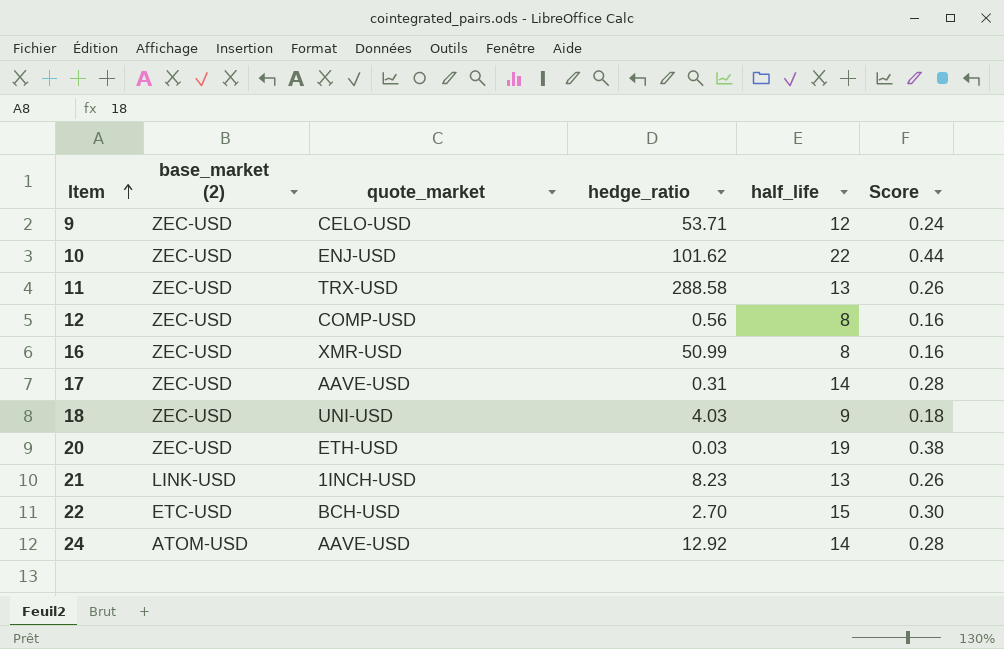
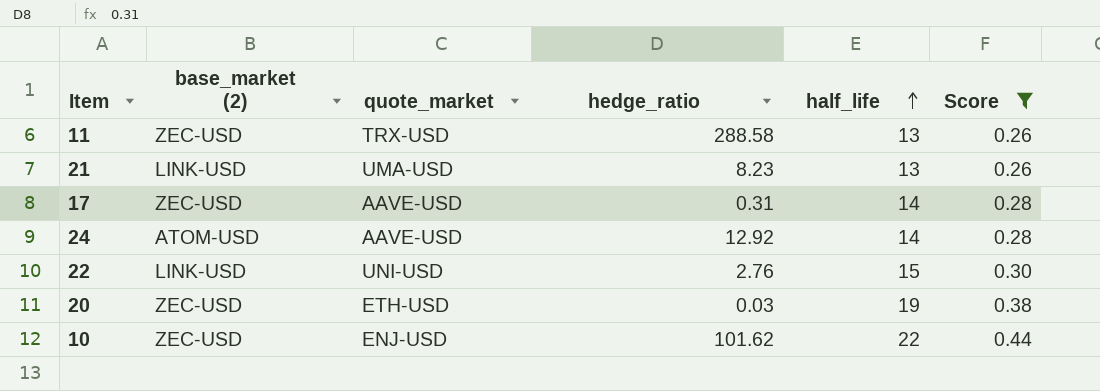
filter: none -> Score >= 0.26
row order: Item ascending -> half_life ascending
21 | quote_market: 1INCH-USD -> UMA-USD
22 | base_market (2): ETC-USD -> LINK-USD
22 | quote_market: BCH-USD -> UNI-USD
22 | hedge_ratio: 2.70 -> 2.76

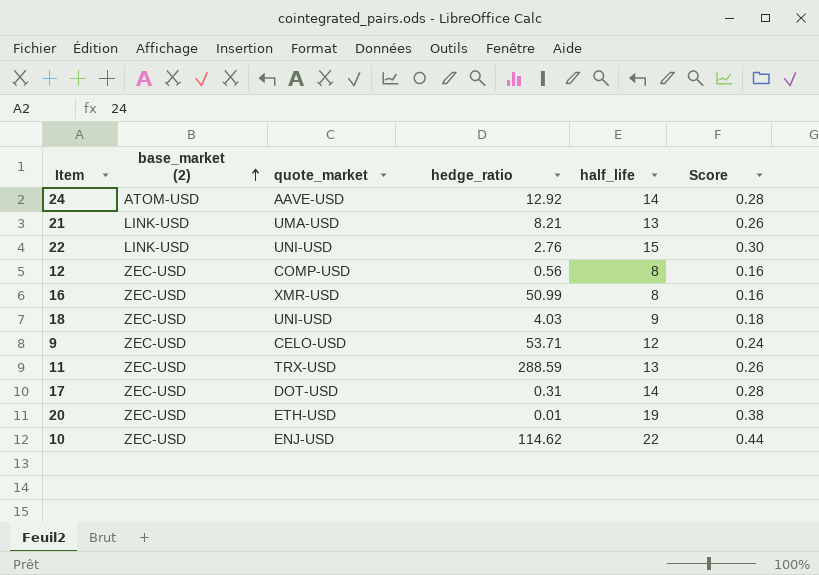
filter: Score >= 0.26 -> none
row order: half_life ascending -> base_market (2) ascending
21 | hedge_ratio: 8.23 -> 8.21
11 | hedge_ratio: 288.58 -> 288.59
17 | quote_market: AAVE-USD -> DOT-USD
20 | hedge_ratio: 0.03 -> 0.01
10 | hedge_ratio: 101.62 -> 114.62

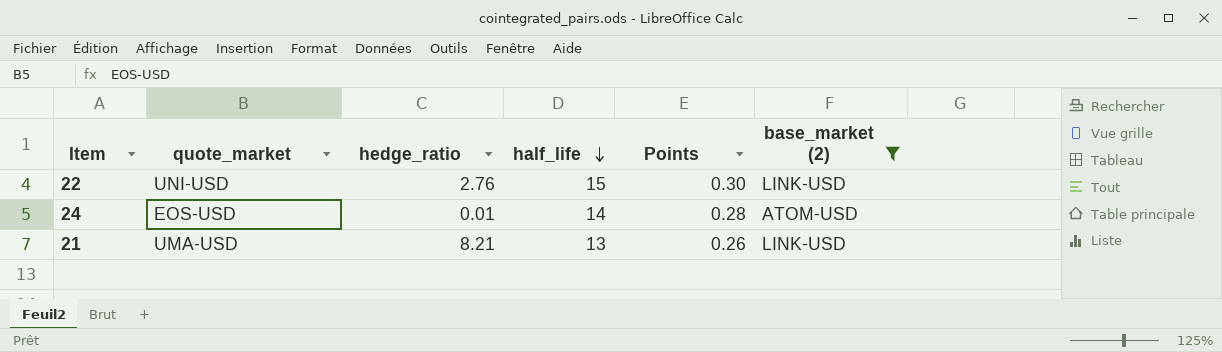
filter: none -> base_market (2) != ZEC-USD
row order: base_market (2) ascending -> half_life descending
column name: Score -> Points
column base_market (2) | position: 2 -> 6
24 | quote_market: AAVE-USD -> EOS-USD
24 | hedge_ratio: 12.92 -> 0.01

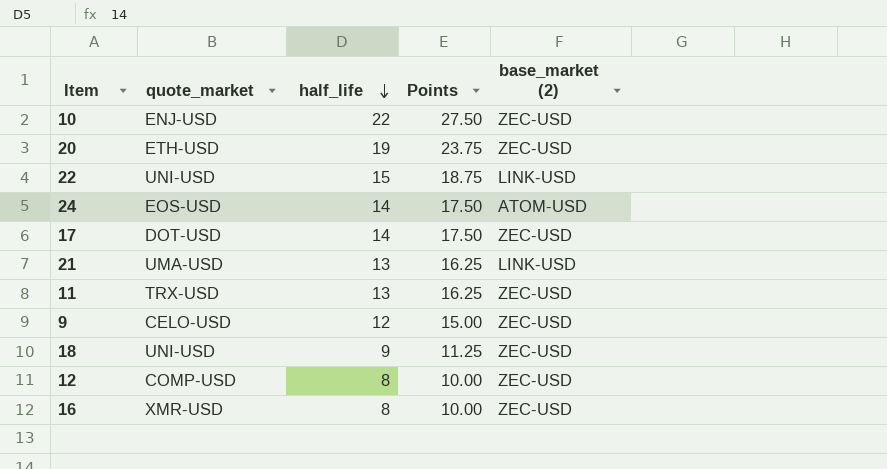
filter: base_market (2) != ZEC-USD -> none
column hedge_ratio | position: 3 -> none
column Points | formula: [half_life] * 0.02 -> [half_life] * 1.25

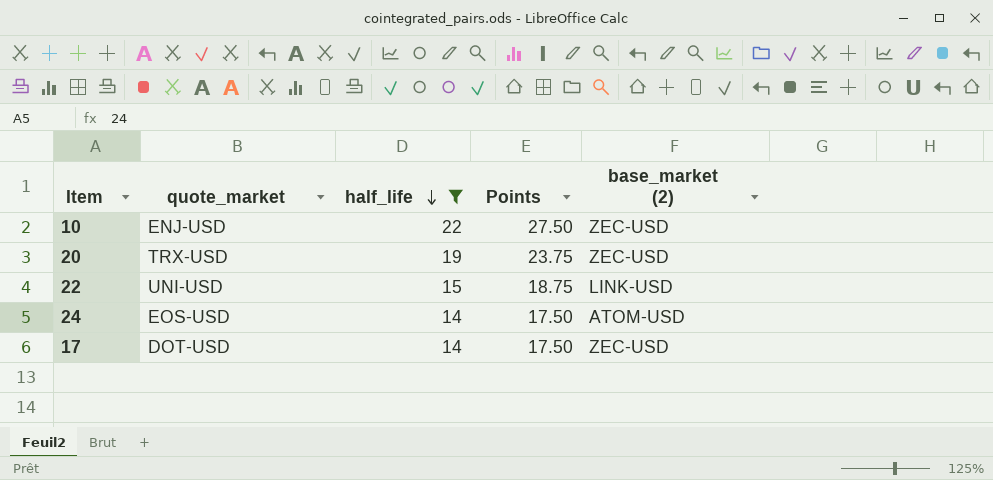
filter: none -> half_life >= 14
20 | quote_market: ETH-USD -> TRX-USD

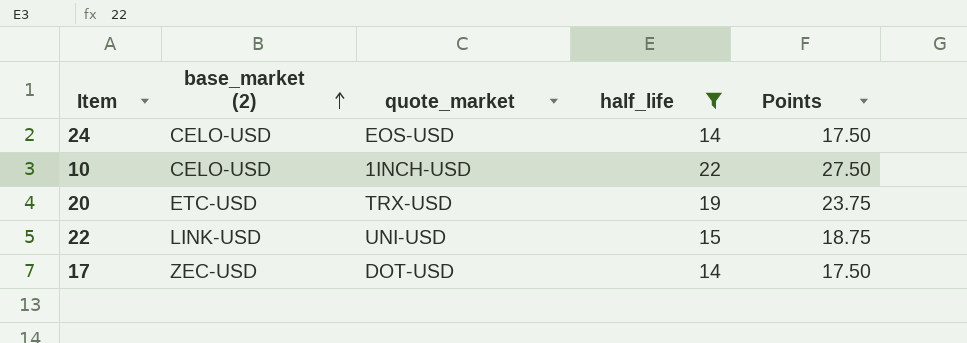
row order: half_life descending -> base_market (2) ascending
column base_market (2) | position: 5 -> 2
24 | base_market (2): ATOM-USD -> CELO-USD
10 | base_market (2): ZEC-USD -> CELO-USD
10 | quote_market: ENJ-USD -> 1INCH-USD
20 | base_market (2): ZEC-USD -> ETC-USD

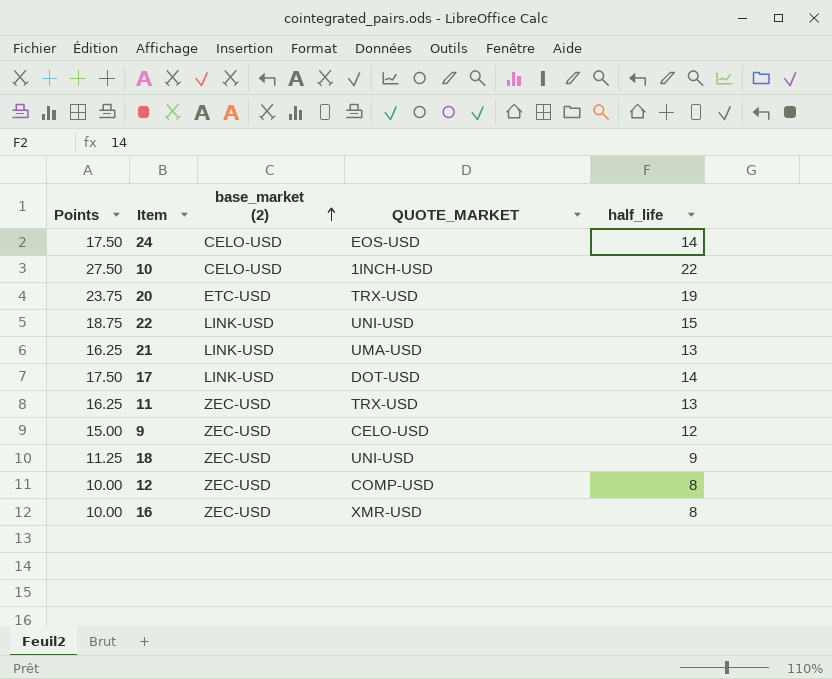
filter: half_life >= 14 -> none
column Points | position: 5 -> 1
column name: quote_market -> QUOTE_MARKET
17 | base_market (2): ZEC-USD -> LINK-USD

